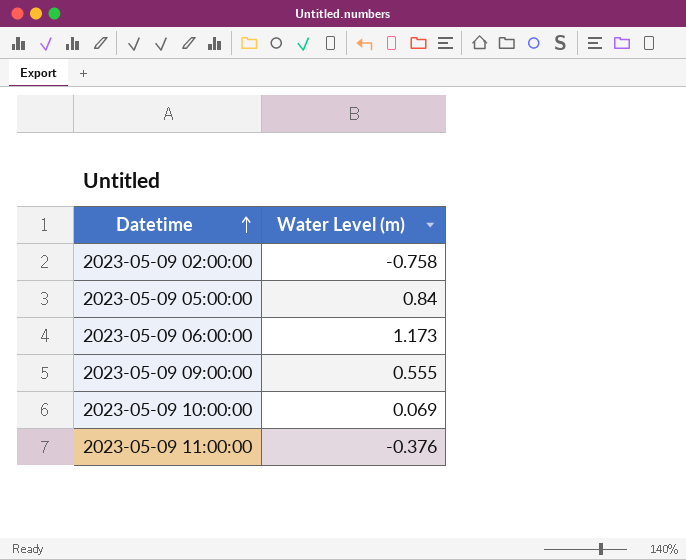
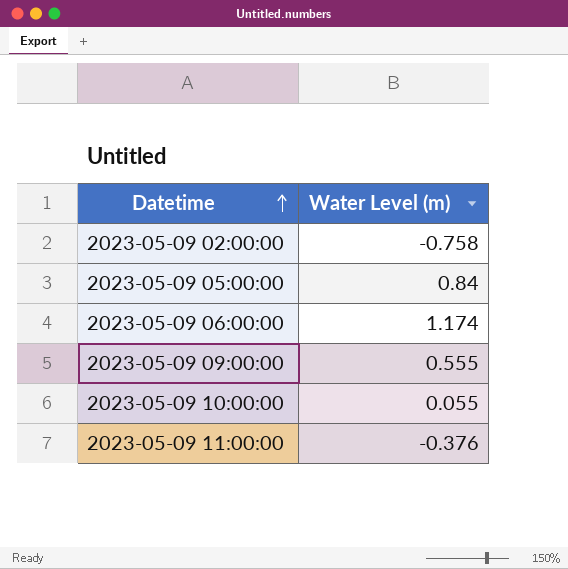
2023-05-09 06:00:00 | Water Level (m): 1.173 -> 1.174
2023-05-09 10:00:00 | Water Level (m): 0.069 -> 0.055

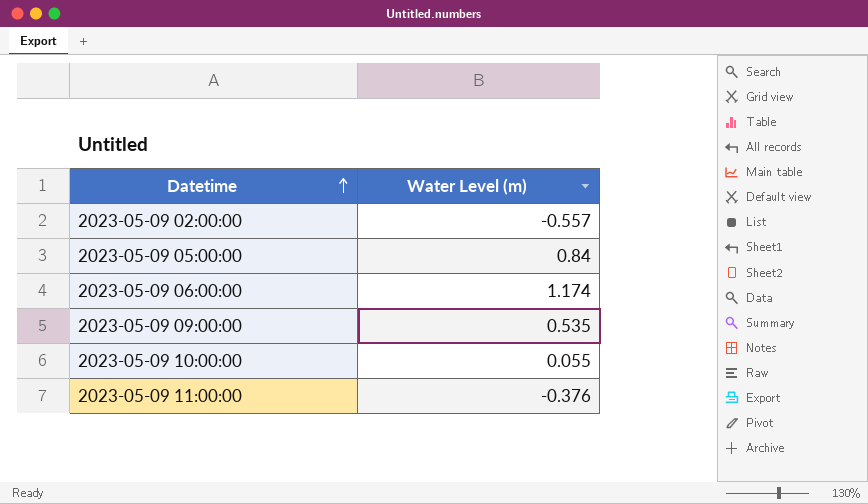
2023-05-09 02:00:00 | Water Level (m): -0.758 -> -0.557
2023-05-09 09:00:00 | Water Level (m): 0.555 -> 0.535

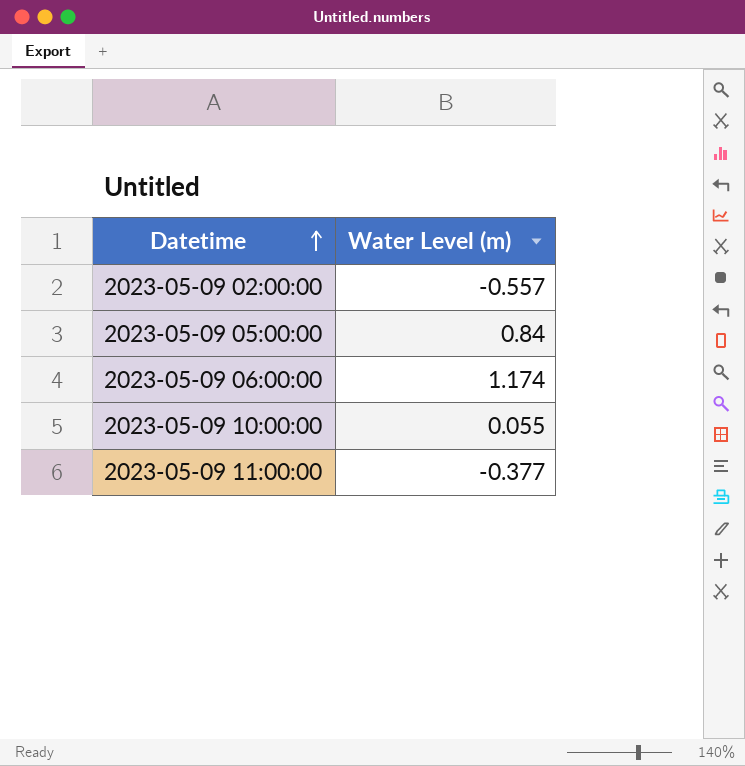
row 2023-05-09 09:00:00: 0.535 -> none
2023-05-09 11:00:00 | Water Level (m): -0.376 -> -0.377

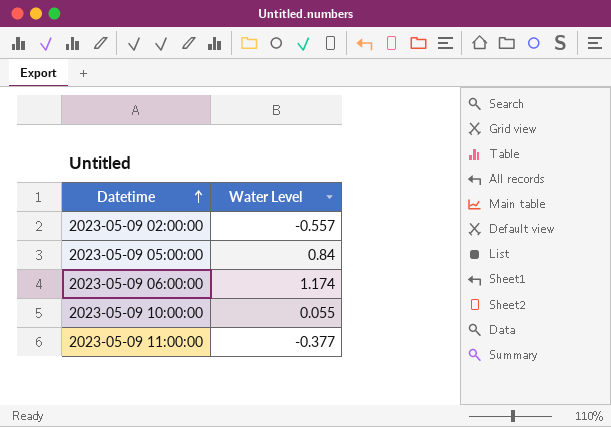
column name: Water Level (m) -> Water Level

